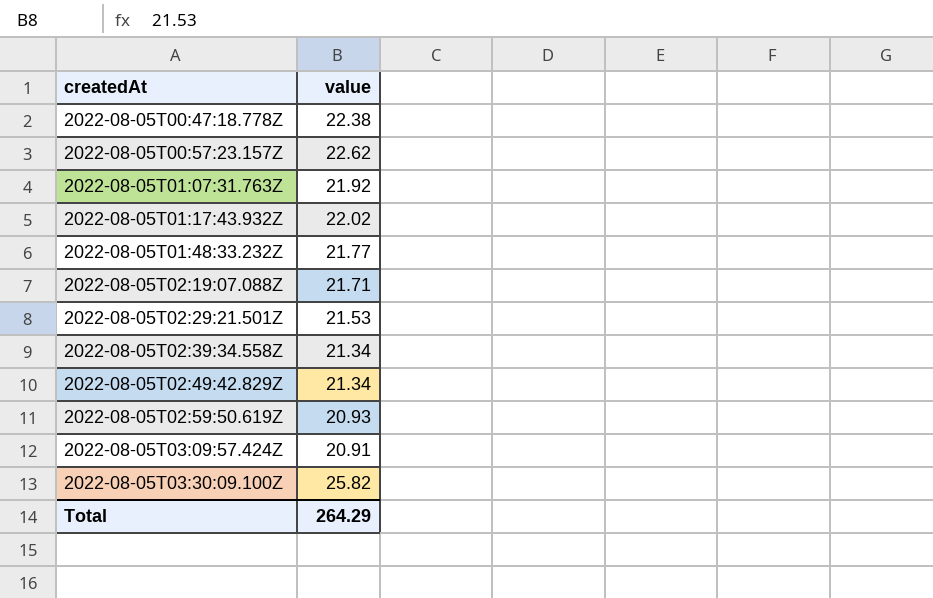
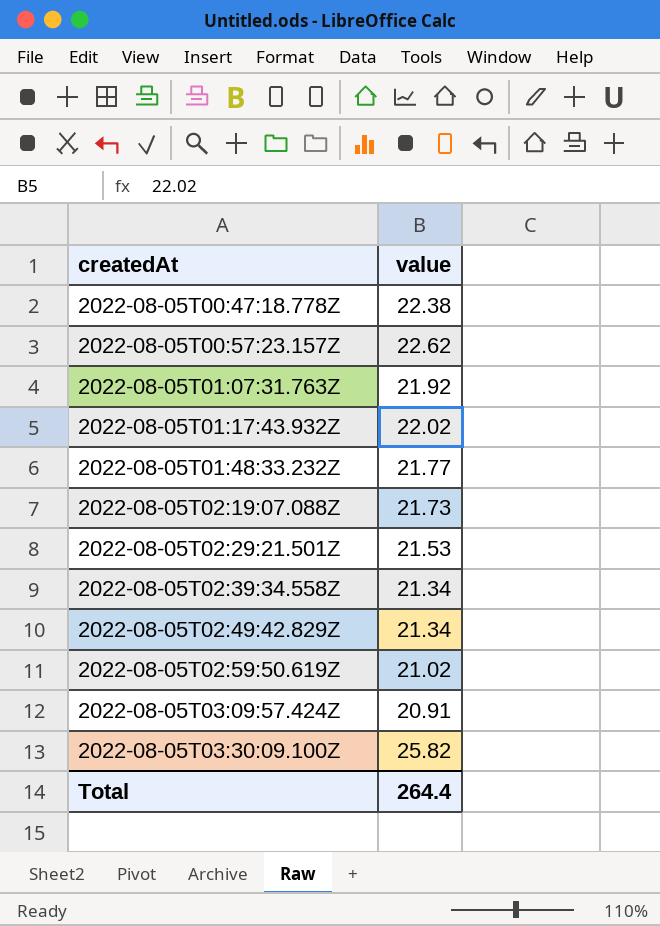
2022-08-05T02:19:07.088Z | value: 21.71 -> 21.73
2022-08-05T02:59:50.619Z | value: 20.93 -> 21.02
Total | value: 264.29 -> 264.4

